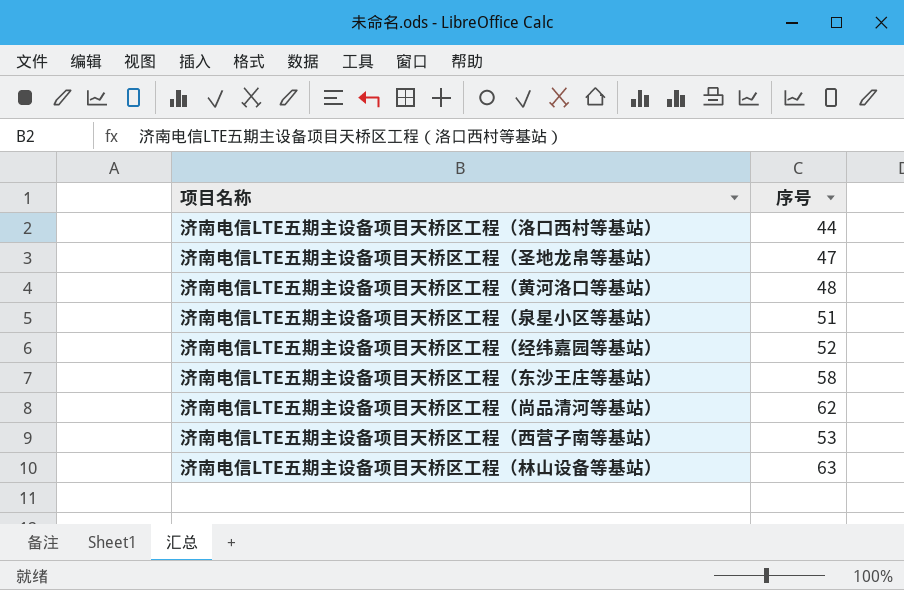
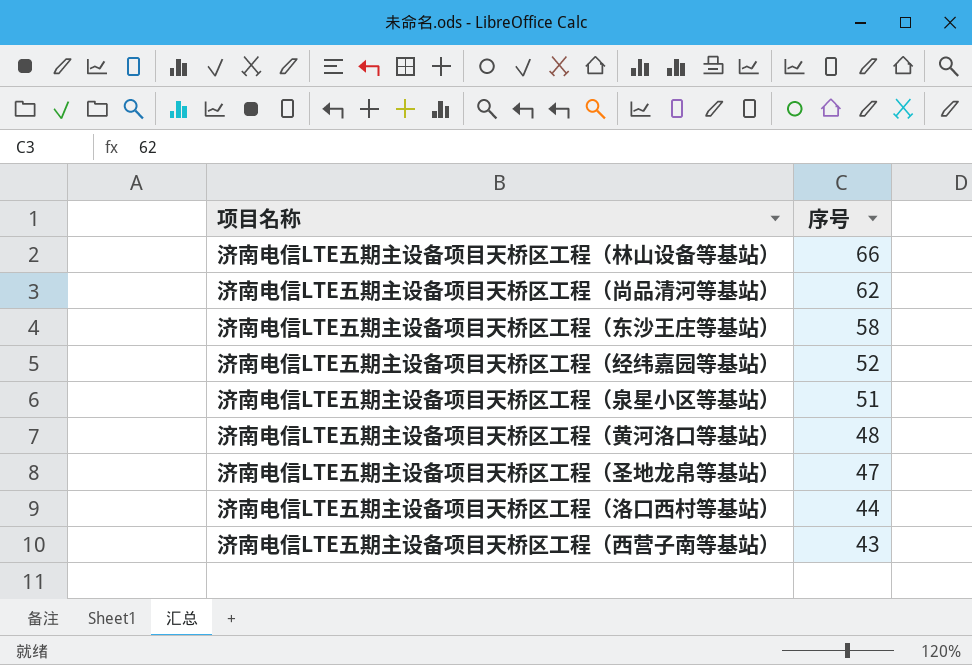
row order: none -> 序号 descending
济南电信LTE五期主设备项目天桥区工程（林山设备等基站） | 序号: 63 -> 66
济南电信LTE五期主设备项目天桥区工程（西营子南等基站） | 序号: 53 -> 43

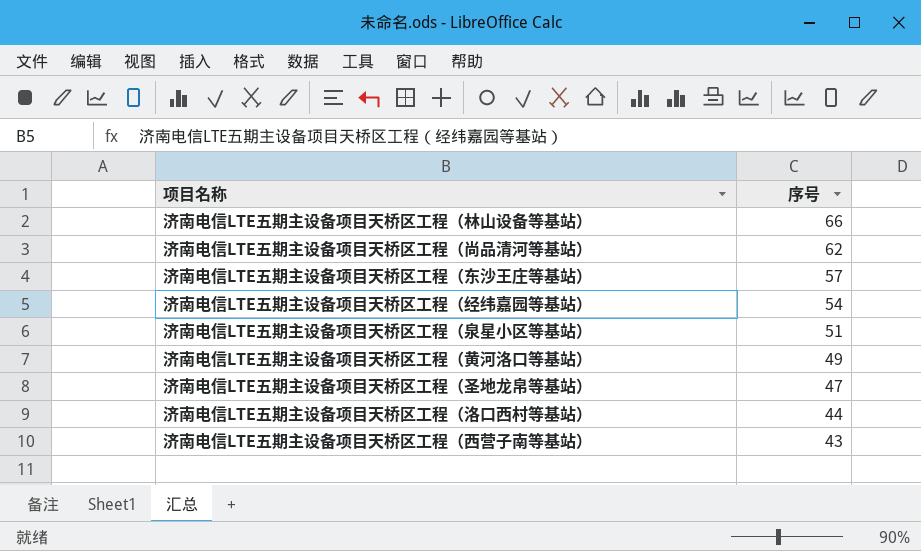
济南电信LTE五期主设备项目天桥区工程（东沙王庄等基站） | 序号: 58 -> 57
济南电信LTE五期主设备项目天桥区工程（经纬嘉园等基站） | 序号: 52 -> 54
济南电信LTE五期主设备项目天桥区工程（黄河洛口等基站） | 序号: 48 -> 49

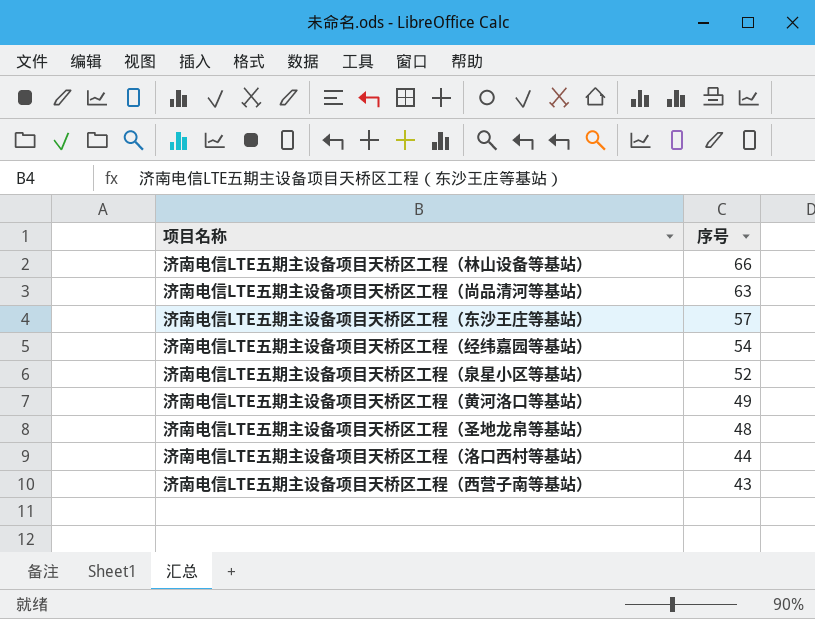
济南电信LTE五期主设备项目天桥区工程（尚品清河等基站） | 序号: 62 -> 63
济南电信LTE五期主设备项目天桥区工程（泉星小区等基站） | 序号: 51 -> 52
济南电信LTE五期主设备项目天桥区工程（圣地龙帛等基站） | 序号: 47 -> 48

